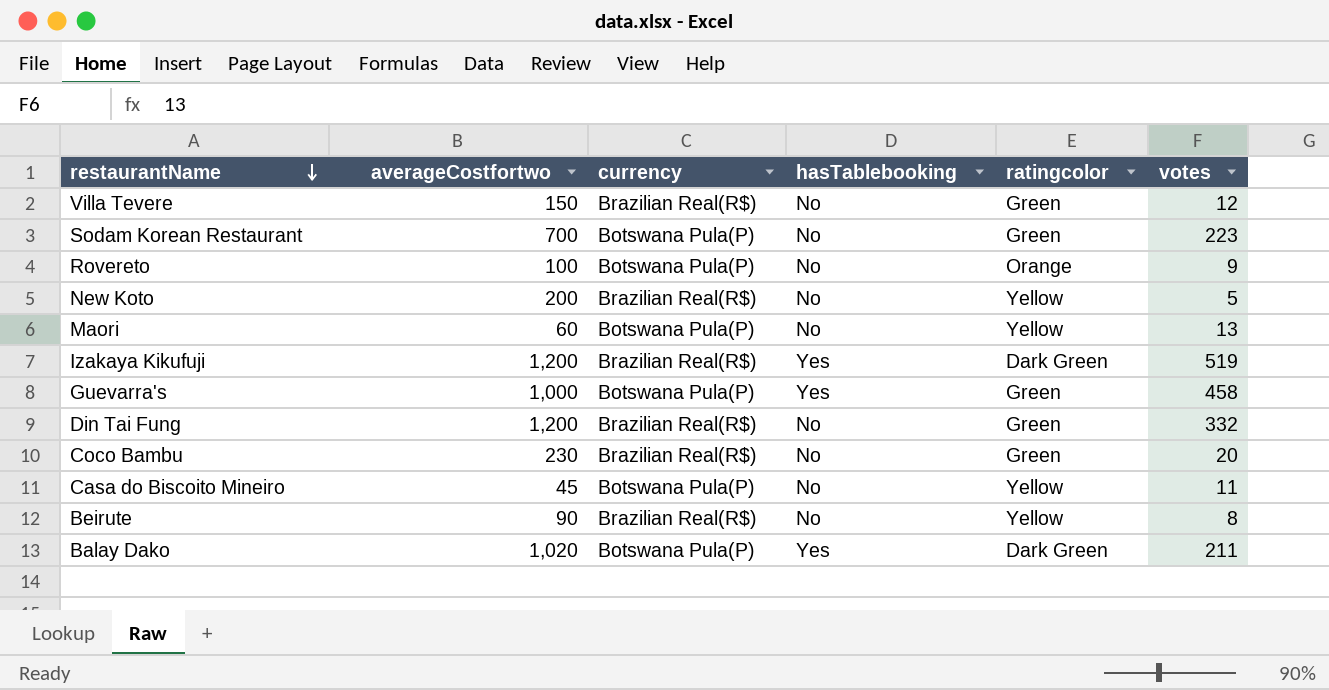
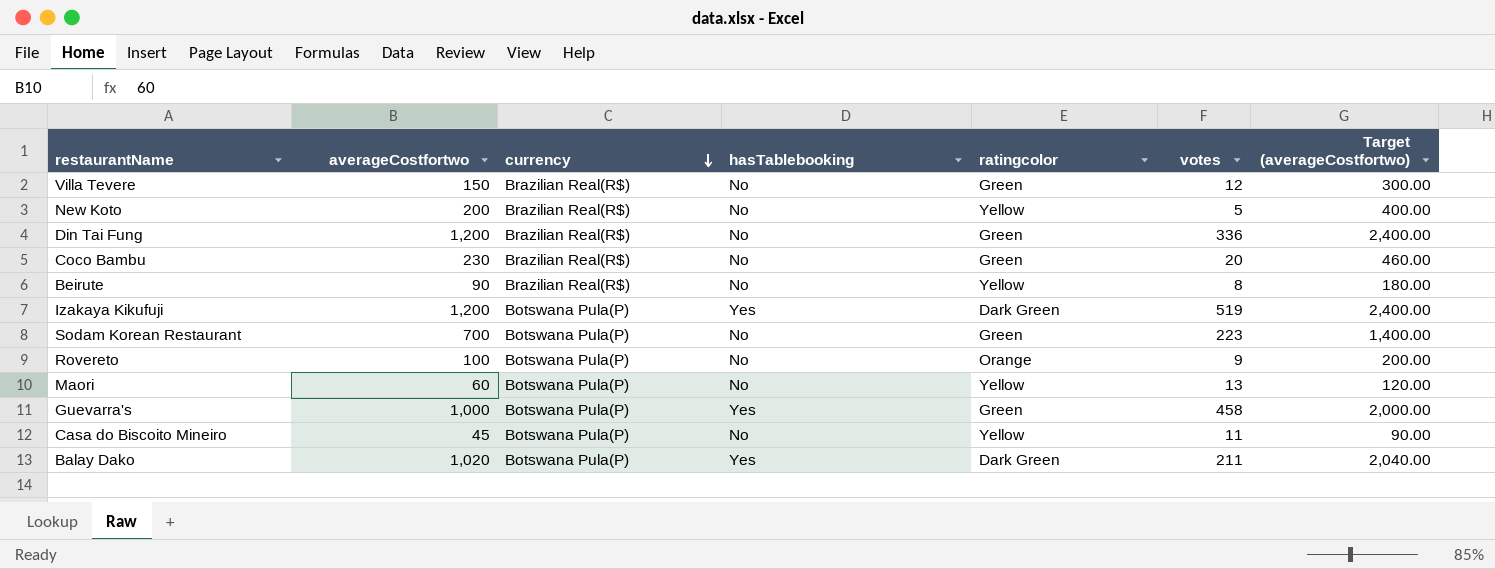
row order: restaurantName descending -> currency descending
column Target (averageCostfortwo) | formula: none -> [averageCostfortwo] * 2
Din Tai Fung | votes: 332 -> 336
Izakaya Kikufuji | currency: Brazilian Real(R$) -> Botswana Pula(P)

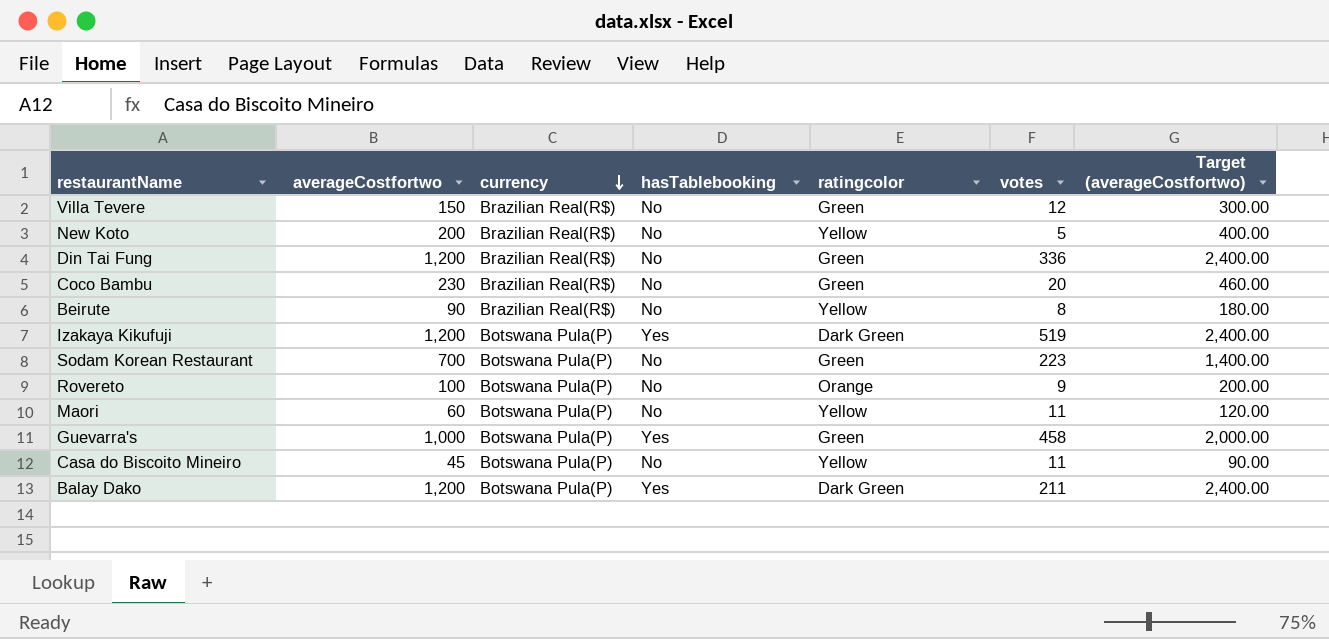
Maori | votes: 13 -> 11
Balay Dako | averageCostfortwo: 1,020 -> 1,200
Balay Dako | Target (averageCostfortwo): 2,040.00 -> 2,400.00

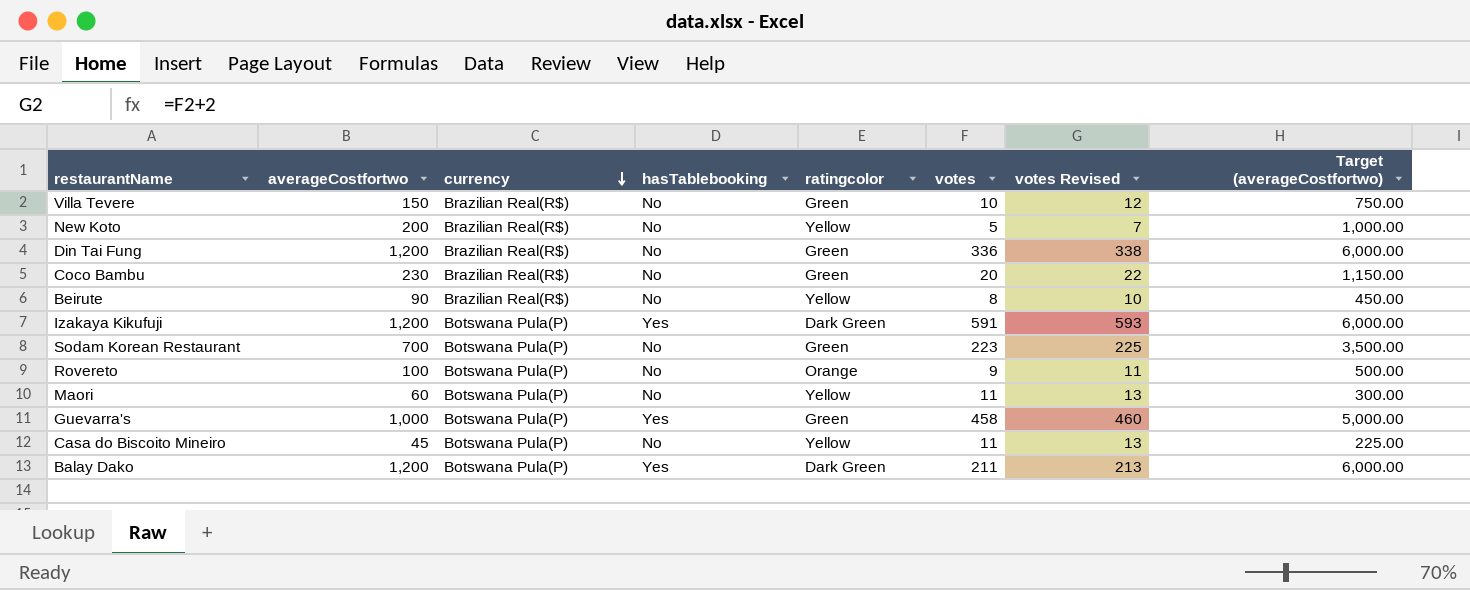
column votes Revised | formula: none -> [votes] + 2
column Target (averageCostfortwo) | formula: [averageCostfortwo] * 2 -> [averageCostfortwo] * 5
Villa Tevere | votes: 12 -> 10
Izakaya Kikufuji | votes: 519 -> 591

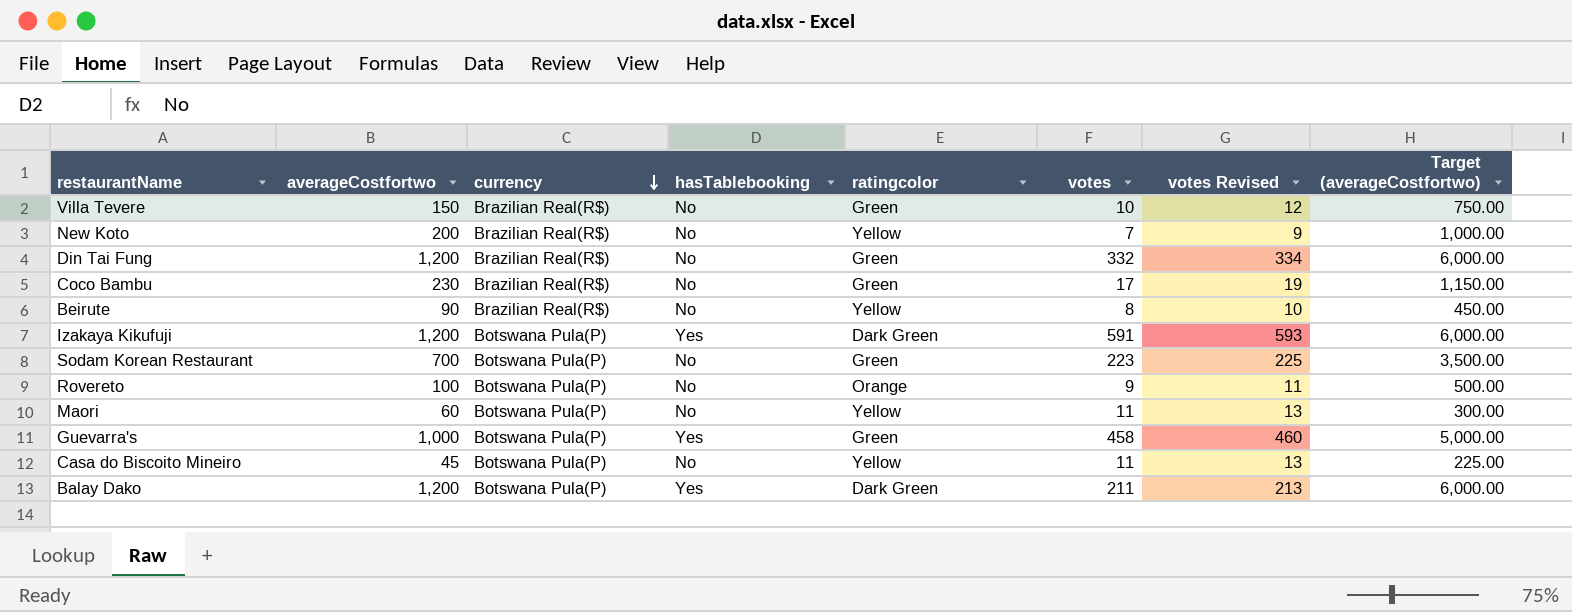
New Koto | votes: 5 -> 7
New Koto | votes Revised: 7 -> 9
Din Tai Fung | votes: 336 -> 332
Din Tai Fung | votes Revised: 338 -> 334
Coco Bambu | votes: 20 -> 17
Coco Bambu | votes Revised: 22 -> 19

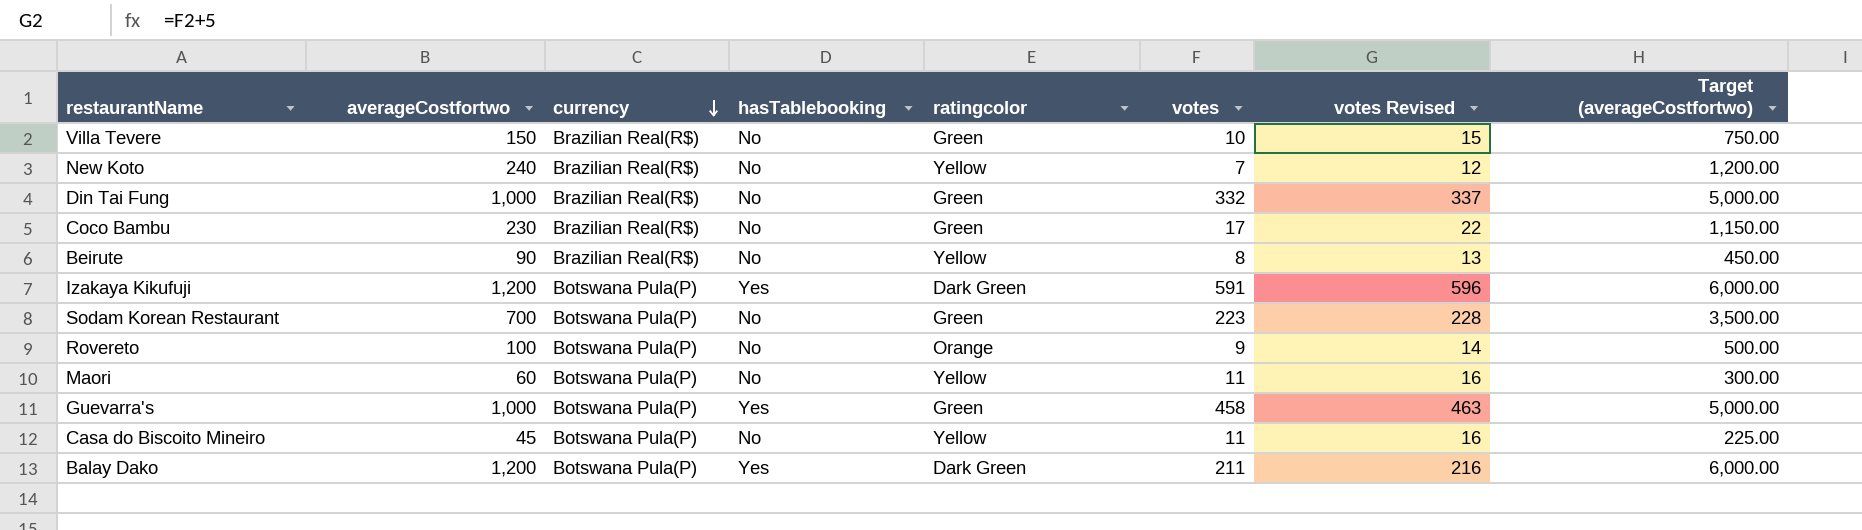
column votes Revised | formula: [votes] + 2 -> [votes] + 5
New Koto | averageCostfortwo: 200 -> 240
New Koto | Target (averageCostfortwo): 1,000.00 -> 1,200.00
Din Tai Fung | averageCostfortwo: 1,200 -> 1,000
Din Tai Fung | Target (averageCostfortwo): 6,000.00 -> 5,000.00

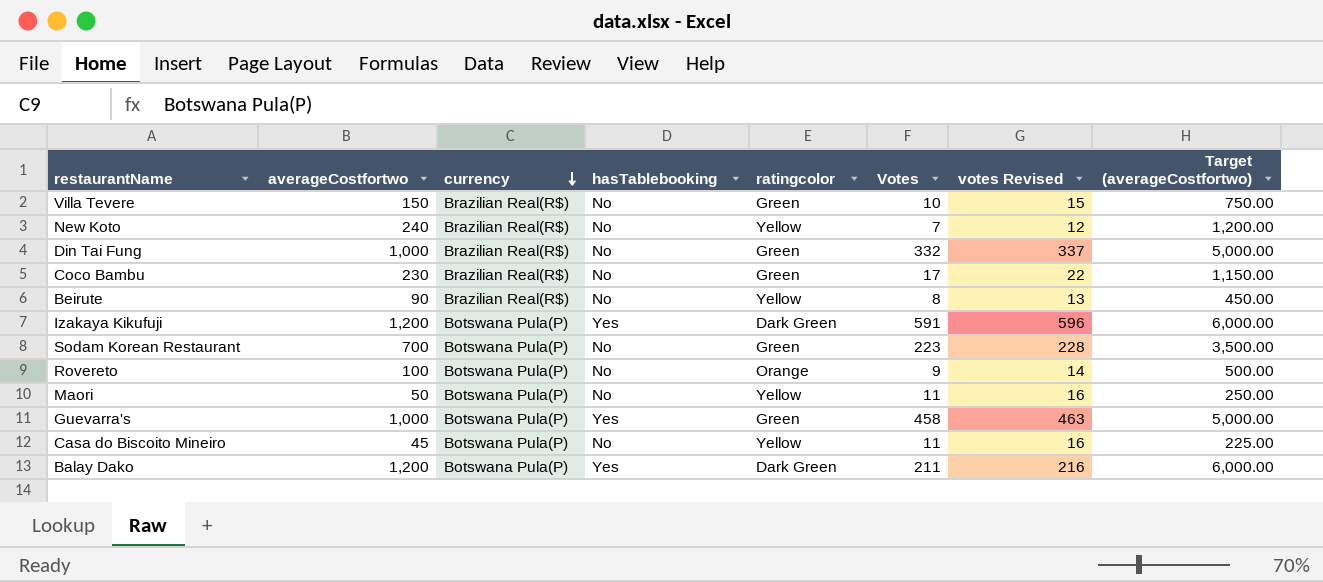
column name: votes -> Votes
Maori | averageCostfortwo: 60 -> 50
Maori | Target (averageCostfortwo): 300.00 -> 250.00

